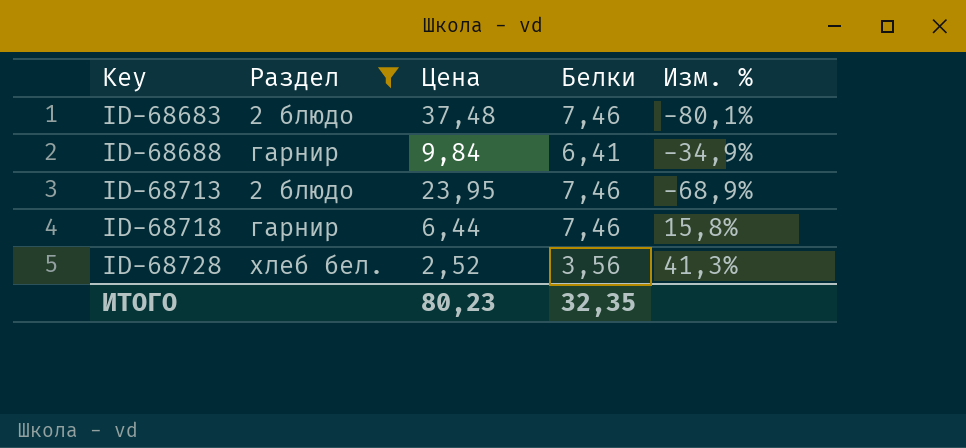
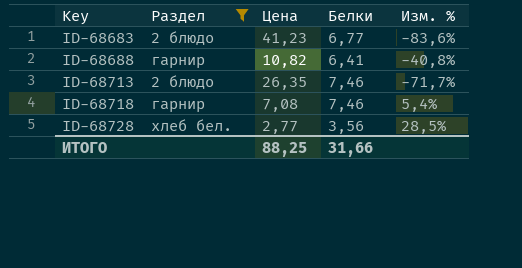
ID-68683 | Цена: 37,48 -> 41,23
ID-68683 | Белки: 7,46 -> 6,77
ID-68683 | Изм. %: -80,1% -> -83,6%
ID-68688 | Цена: 9,84 -> 10,82
ID-68688 | Изм. %: -34,9% -> -40,8%
ID-68713 | Цена: 23,95 -> 26,35
ID-68713 | Изм. %: -68,9% -> -71,7%
ID-68718 | Цена: 6,44 -> 7,08
ID-68718 | Изм. %: 15,8% -> 5,4%
ID-68728 | Цена: 2,52 -> 2,77
ID-68728 | Изм. %: 41,3% -> 28,5%
ИТОГО | Цена: 80,23 -> 88,25
ИТОГО | Белки: 32,35 -> 31,66

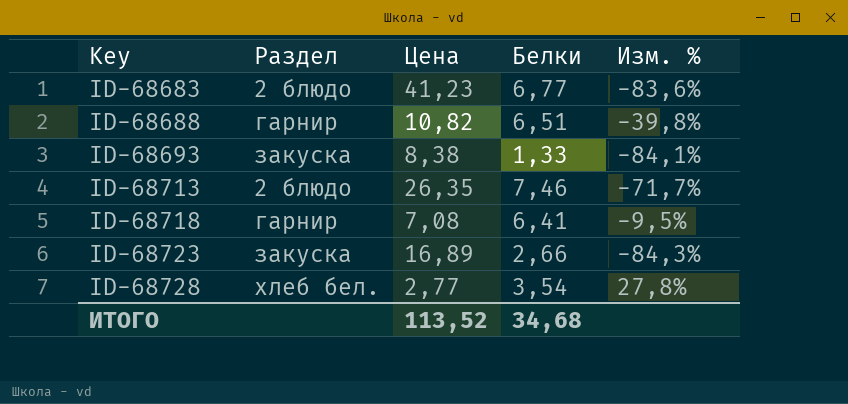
filter: Раздел != закуска -> none
ID-68688 | Белки: 6,41 -> 6,51
ID-68688 | Изм. %: -40,8% -> -39,8%
ID-68718 | Белки: 7,46 -> 6,41
ID-68718 | Изм. %: 5,4% -> -9,5%
ID-68728 | Белки: 3,56 -> 3,54
ID-68728 | Изм. %: 28,5% -> 27,8%
ИТОГО | Цена: 88,25 -> 113,52
ИТОГО | Белки: 31,66 -> 34,68

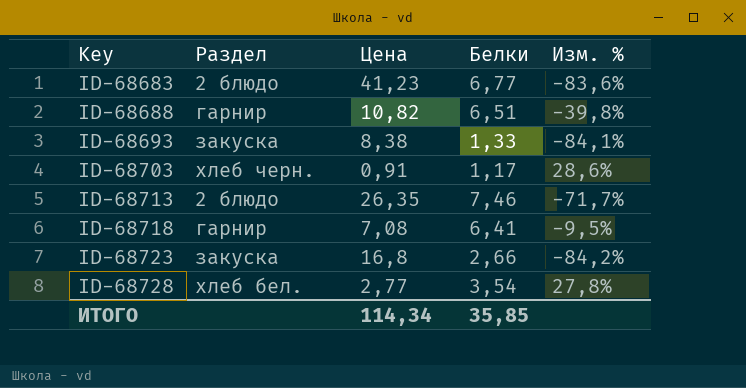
row ID-68703: none -> хлеб черн. | 0,91 | 1,17 | 28,6%
ID-68723 | Цена: 16,89 -> 16,8
ID-68723 | Изм. %: -84,3% -> -84,2%
ИТОГО | Цена: 113,52 -> 114,34
ИТОГО | Белки: 34,68 -> 35,85

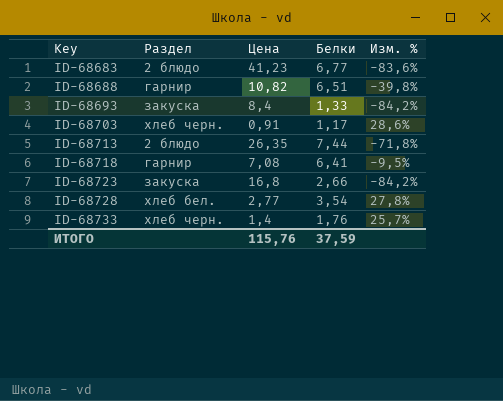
ID-68693 | Цена: 8,38 -> 8,4
ID-68693 | Изм. %: -84,1% -> -84,2%
ID-68713 | Белки: 7,46 -> 7,44
ID-68713 | Изм. %: -71,7% -> -71,8%
row ID-68733: none -> хлеб черн. | 1,4 | 1,76 | 25,7%
ИТОГО | Цена: 114,34 -> 115,76
ИТОГО | Белки: 35,85 -> 37,59

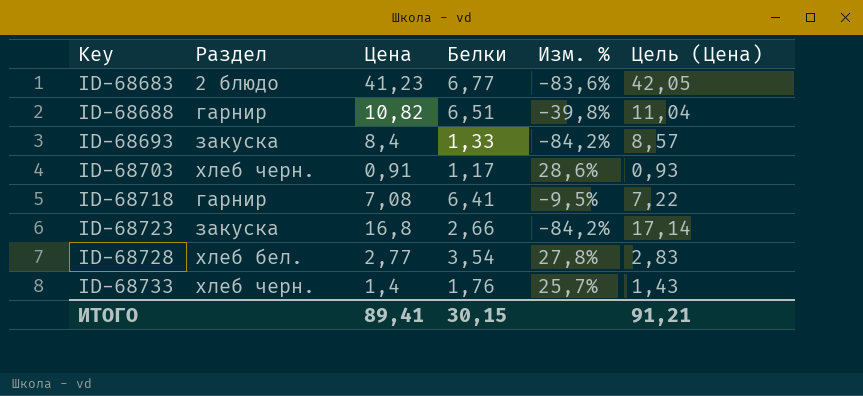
column Цель (Цена) | formula: none -> [Цена] * 1,02
row ID-68713: 2 блюдо | 26,35 | 7,44 | -71,8% -> none
ИТОГО | Цена: 115,76 -> 89,41
ИТОГО | Белки: 37,59 -> 30,15

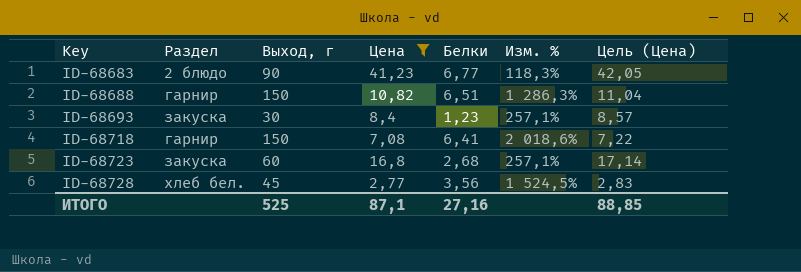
filter: none -> Цена >= 2,77
column Выход, г | position: none -> 3
column Изм. % | formula: ([Белки] - [Цена]) / [Цена] -> ([Выход, г] - [Цена]) / [Цена]
ID-68693 | Белки: 1,33 -> 1,23
ID-68723 | Белки: 2,66 -> 2,68
ID-68728 | Белки: 3,54 -> 3,56
ИТОГО | Цена: 89,41 -> 87,1
ИТОГО | Белки: 30,15 -> 27,16
ИТОГО | Цель (Цена): 91,21 -> 88,85

